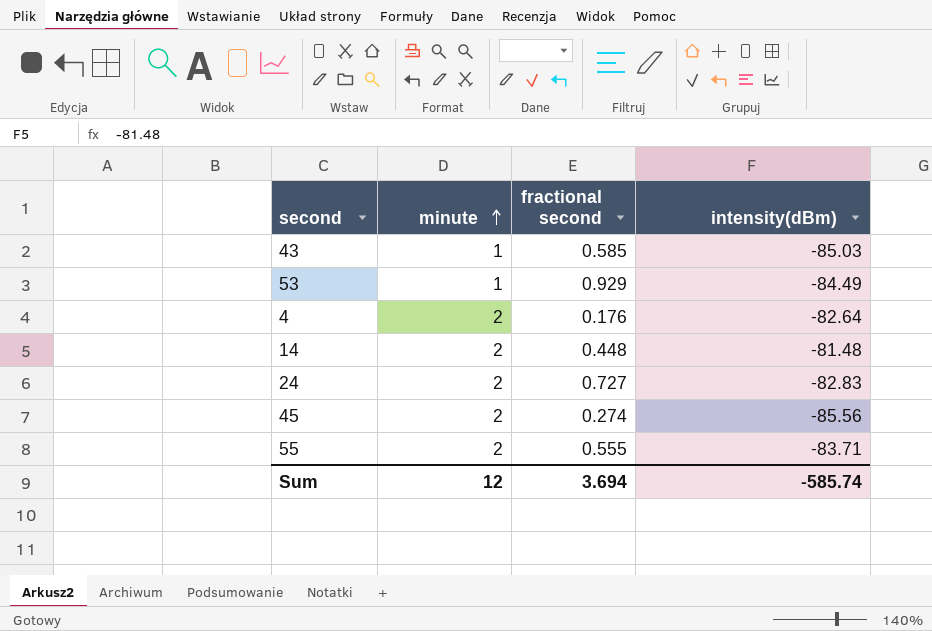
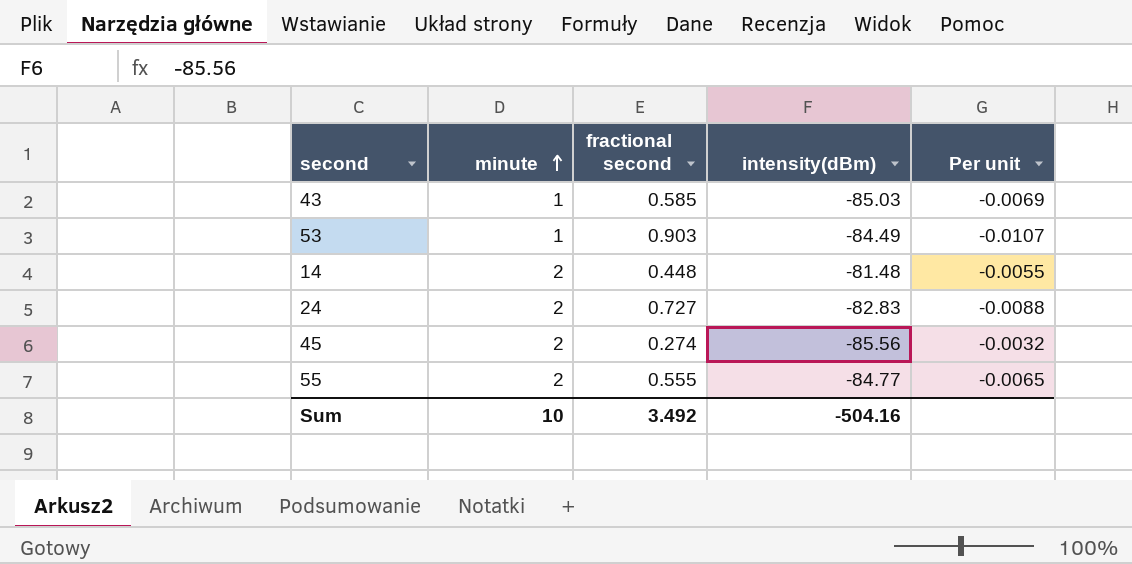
column Per unit | formula: none -> [fractional second] / [intensity(dBm)]
row 4: 2 | 0.176 | -82.64 -> none
53 | fractional second: 0.929 -> 0.903
55 | intensity(dBm): -83.71 -> -84.77
Sum | minute: 12 -> 10
Sum | fractional second: 3.694 -> 3.492
Sum | intensity(dBm): -585.74 -> -504.16

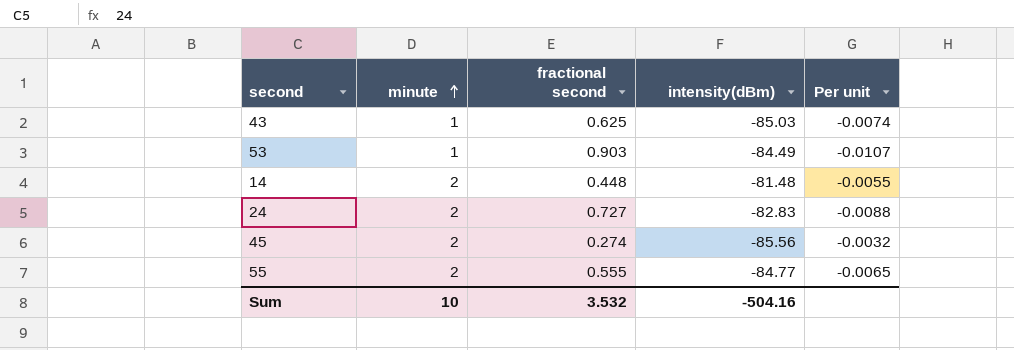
43 | fractional second: 0.585 -> 0.625
43 | Per unit: -0.0069 -> -0.0074
Sum | fractional second: 3.492 -> 3.532

